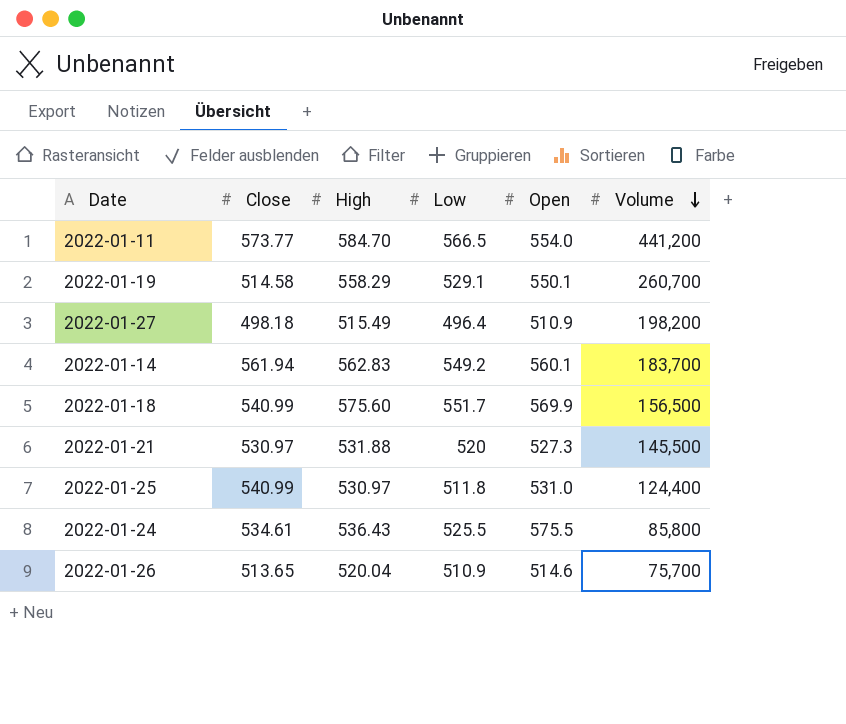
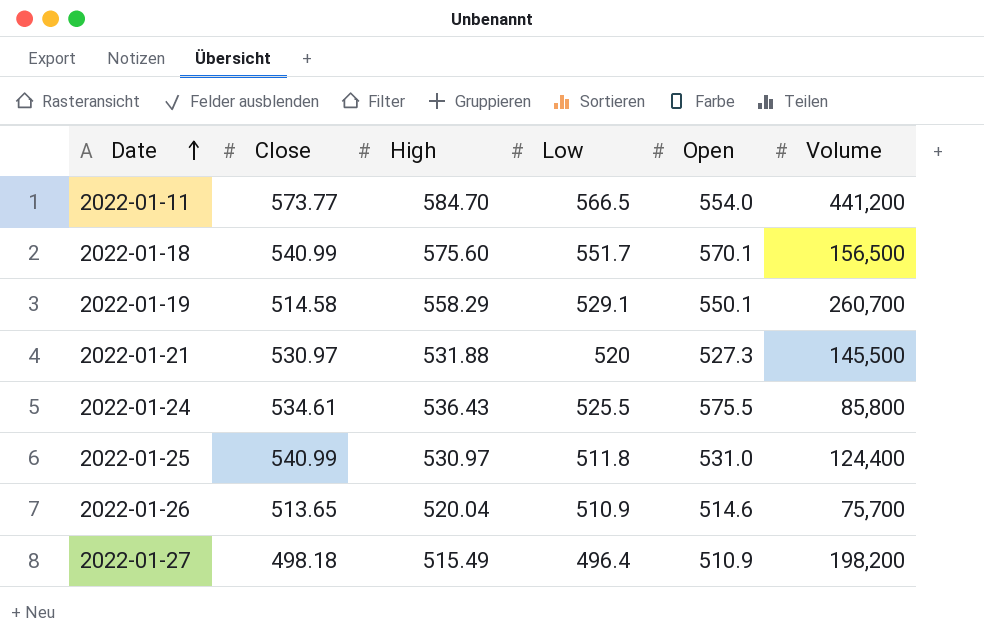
row order: Volume descending -> Date ascending
row 2022-01-14: 561.94 | 562.83 | 549.2 | 560.1 | 183,700 -> none
2022-01-18 | Open: 569.9 -> 570.1

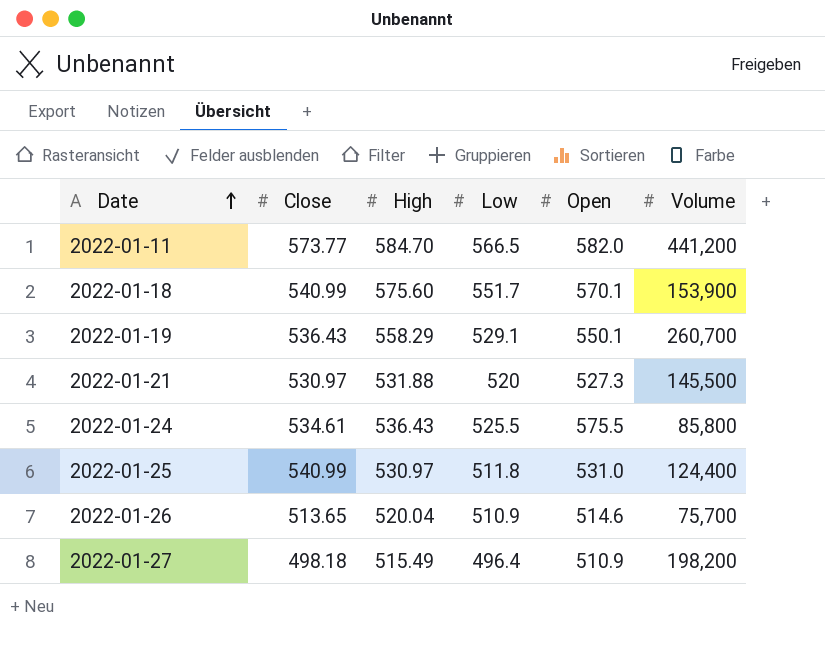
2022-01-11 | Open: 554.0 -> 582.0
2022-01-18 | Volume: 156,500 -> 153,900
2022-01-19 | Close: 514.58 -> 536.43

